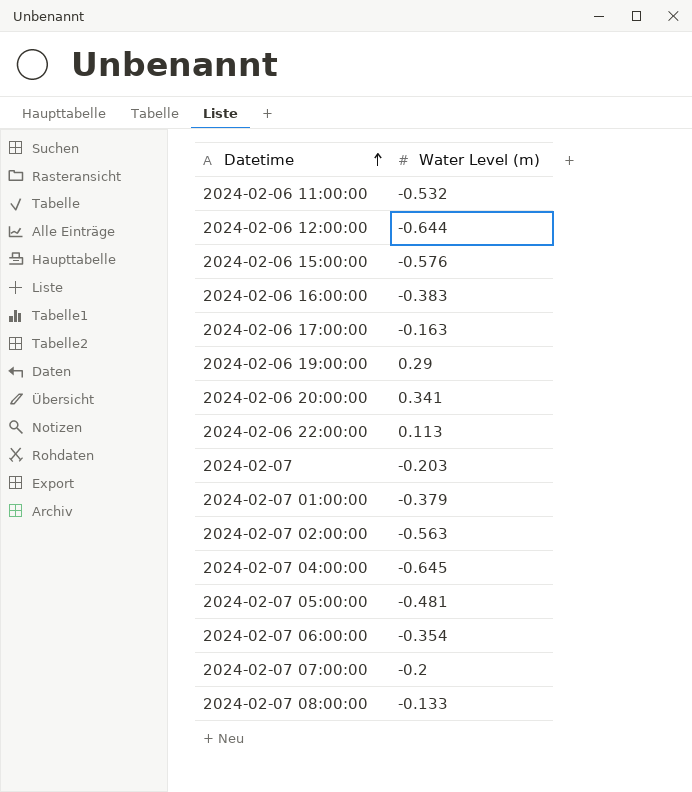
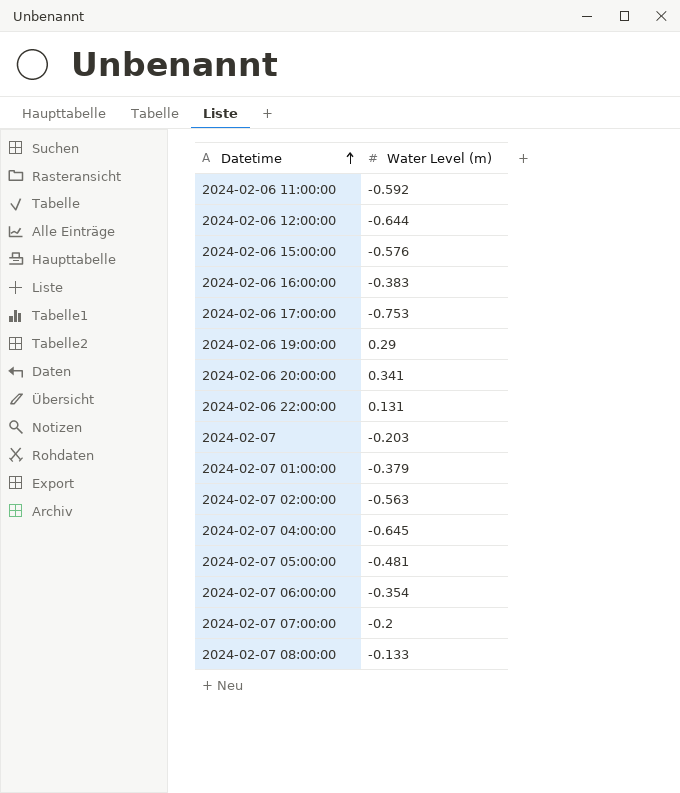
2024-02-06 11:00:00 | Water Level (m): -0.532 -> -0.592
2024-02-06 17:00:00 | Water Level (m): -0.163 -> -0.753
2024-02-06 22:00:00 | Water Level (m): 0.113 -> 0.131

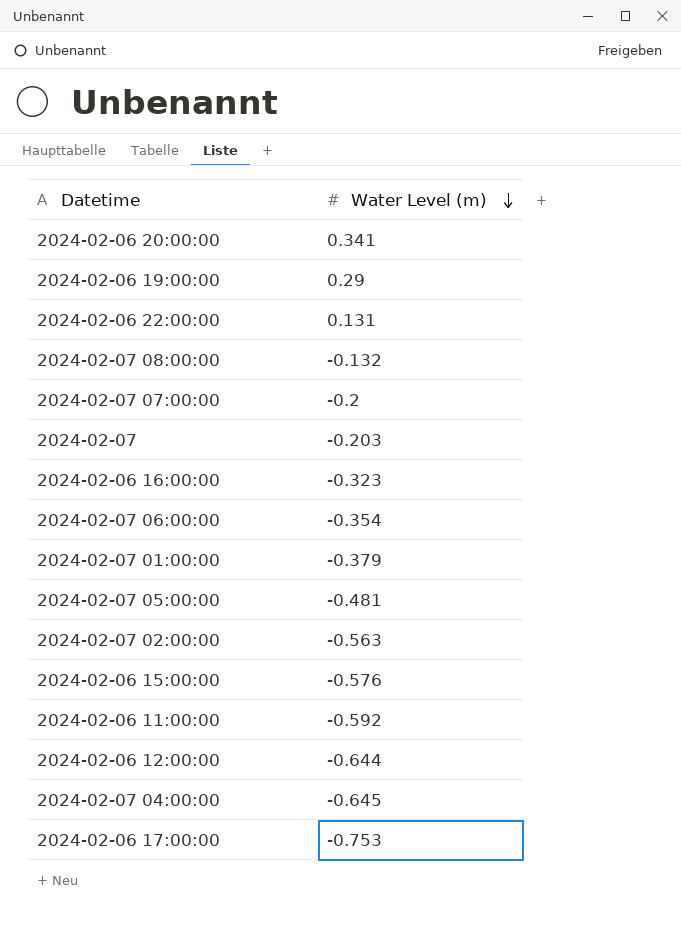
row order: Datetime ascending -> Water Level (m) descending
2024-02-07 08:00:00 | Water Level (m): -0.133 -> -0.132
2024-02-06 16:00:00 | Water Level (m): -0.383 -> -0.323

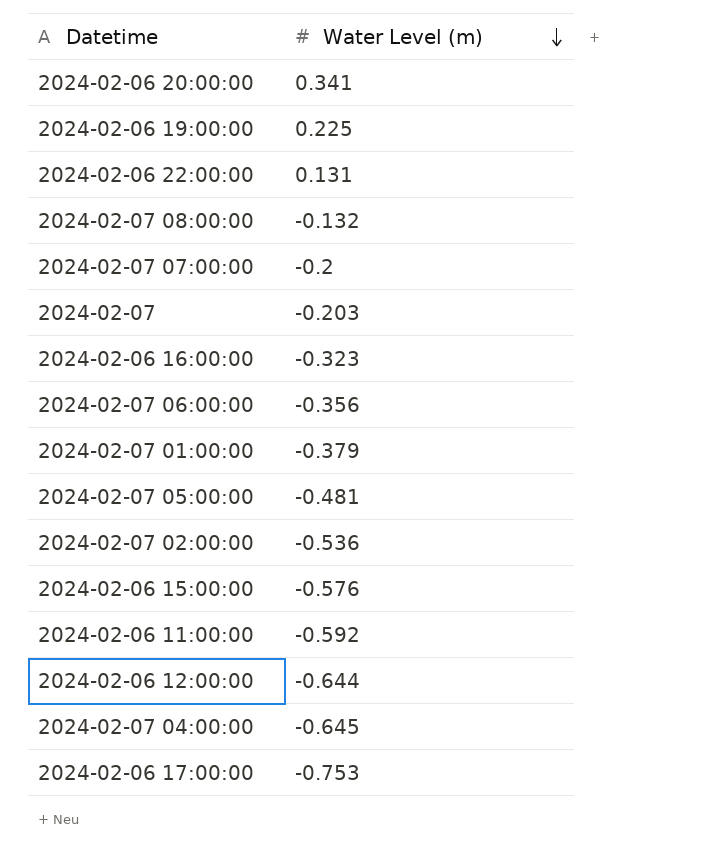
2024-02-06 19:00:00 | Water Level (m): 0.29 -> 0.225
2024-02-07 06:00:00 | Water Level (m): -0.354 -> -0.356
2024-02-07 02:00:00 | Water Level (m): -0.563 -> -0.536

